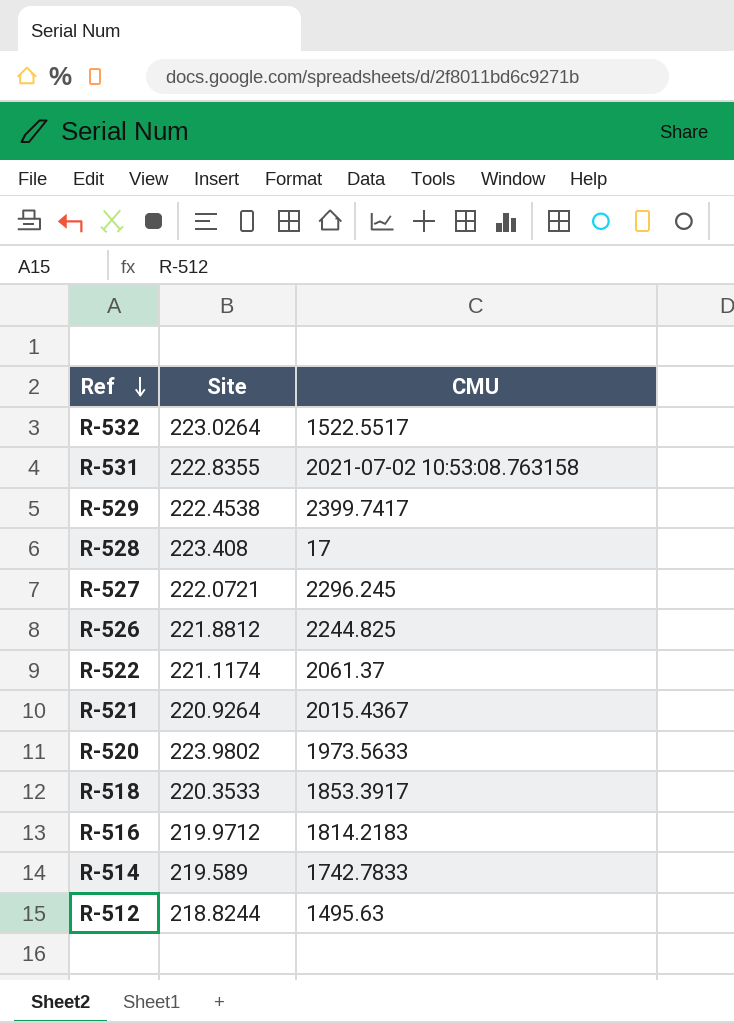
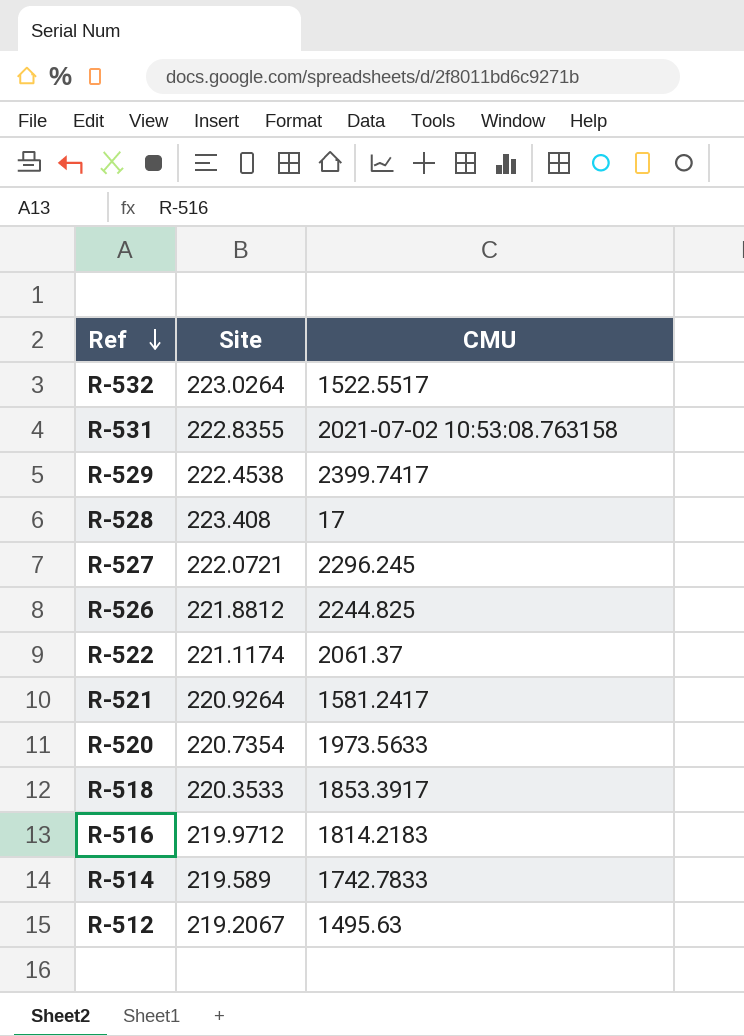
R-521 | CMU: 2015.4367 -> 1581.2417
R-520 | Site: 223.9802 -> 220.7354
R-512 | Site: 218.8244 -> 219.2067

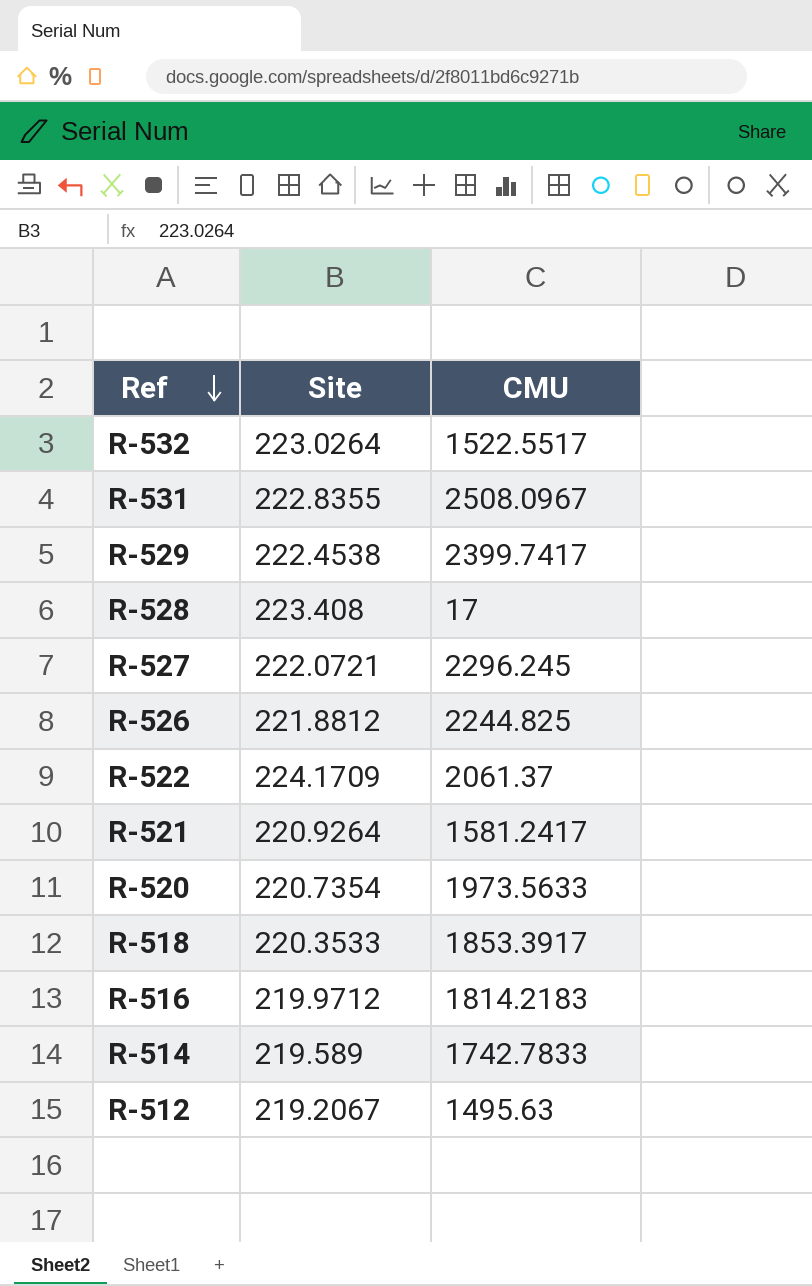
R-531 | CMU: 2021-07-02 10:53:08.763158 -> 2508.0967
R-522 | Site: 221.1174 -> 224.1709

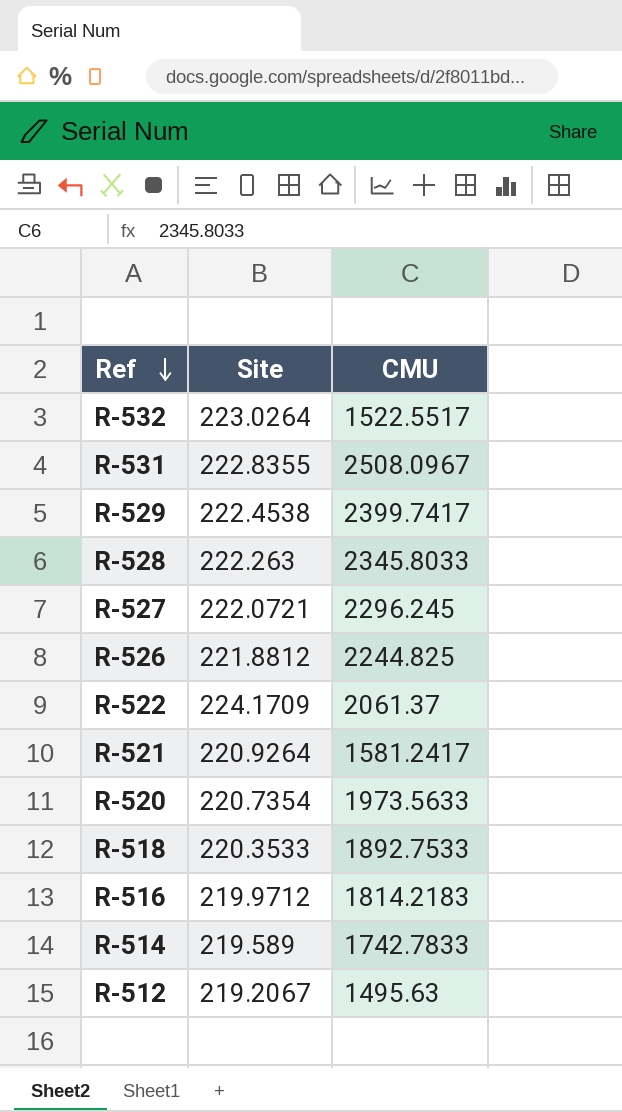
R-528 | Site: 223.408 -> 222.263
R-528 | CMU: 17 -> 2345.8033
R-518 | CMU: 1853.3917 -> 1892.7533

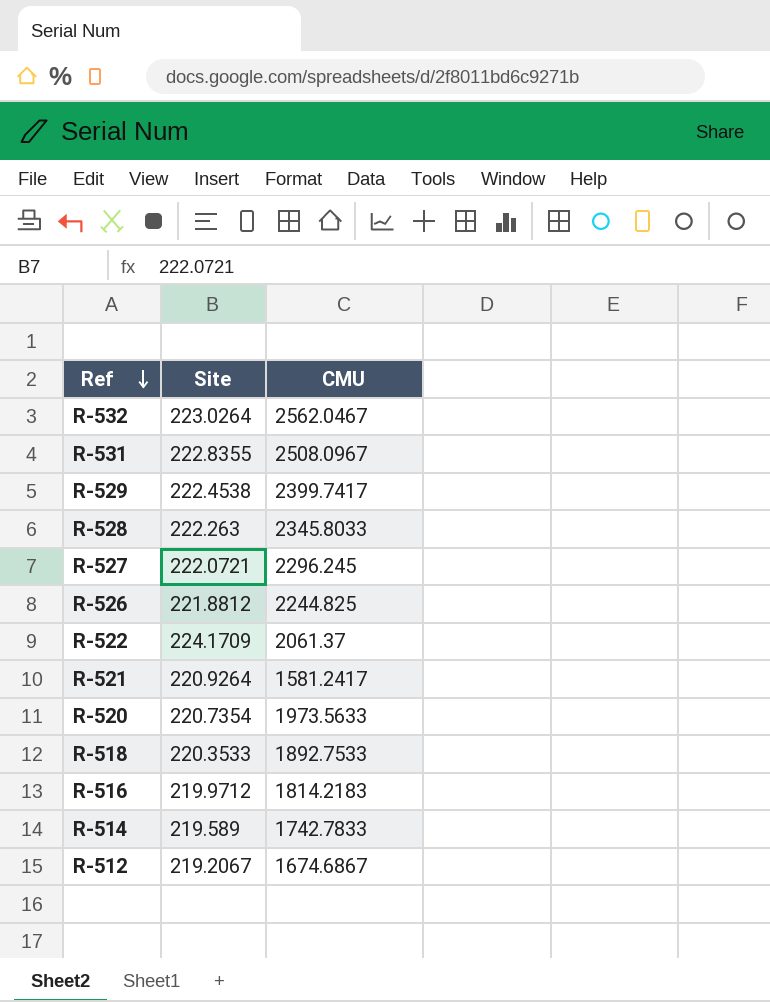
R-532 | CMU: 1522.5517 -> 2562.0467
R-512 | CMU: 1495.63 -> 1674.6867

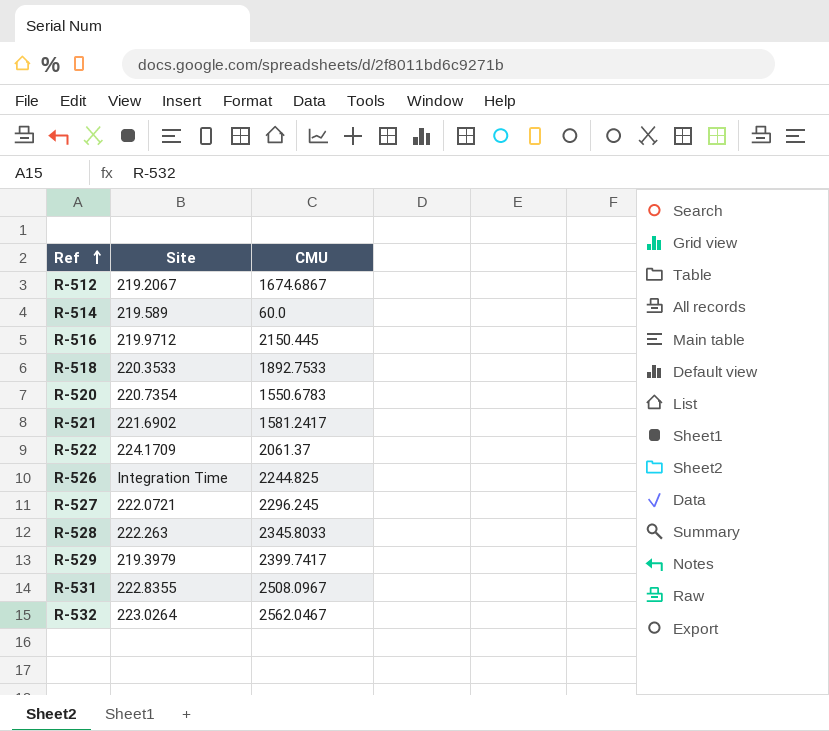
row order: Ref descending -> Ref ascending
R-514 | CMU: 1742.7833 -> 60.0
R-516 | CMU: 1814.2183 -> 2150.445
R-520 | CMU: 1973.5633 -> 1550.6783
R-521 | Site: 220.9264 -> 221.6902
R-526 | Site: 221.8812 -> Integration Time
R-529 | Site: 222.4538 -> 219.3979

